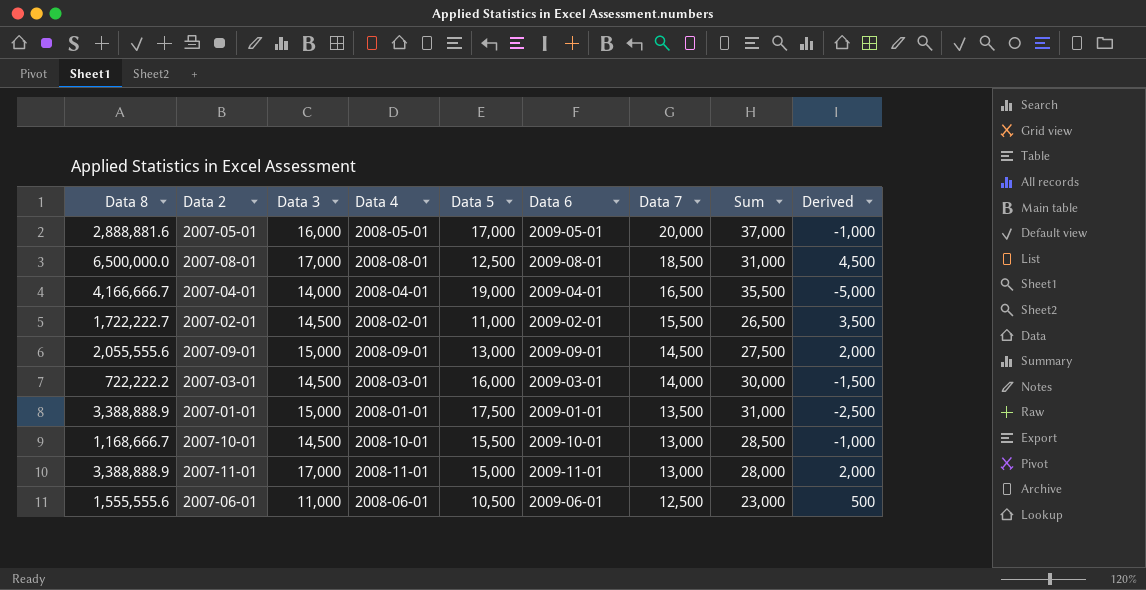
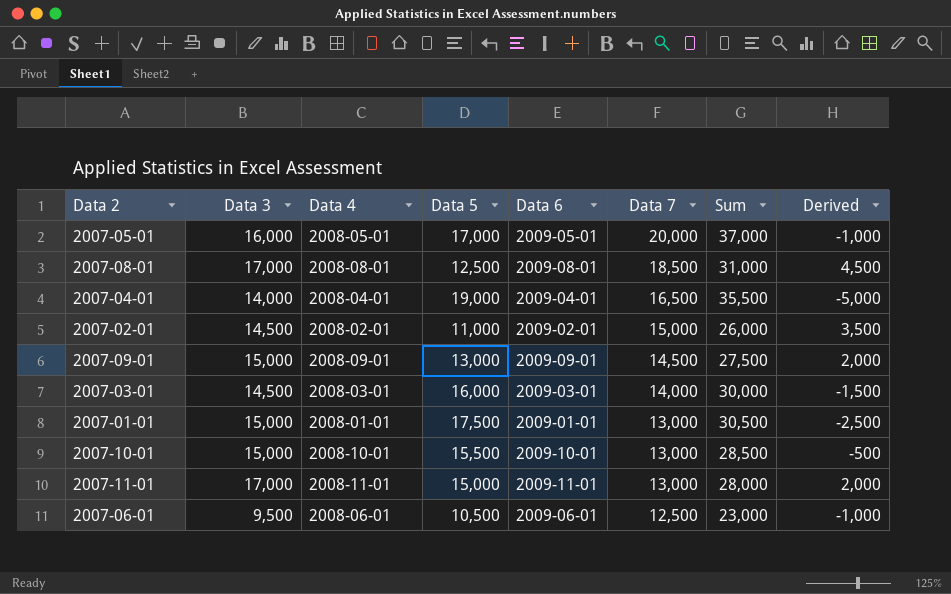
column Data 8 | position: 1 -> none
2007-02-01 | Data 7: 15,500 -> 15,000
2007-02-01 | Sum: 26,500 -> 26,000
2007-01-01 | Data 7: 13,500 -> 13,000
2007-01-01 | Sum: 31,000 -> 30,500
2007-10-01 | Data 3: 14,500 -> 15,000
2007-10-01 | Derived: -1,000 -> -500
2007-06-01 | Data 3: 11,000 -> 9,500
2007-06-01 | Derived: 500 -> -1,000

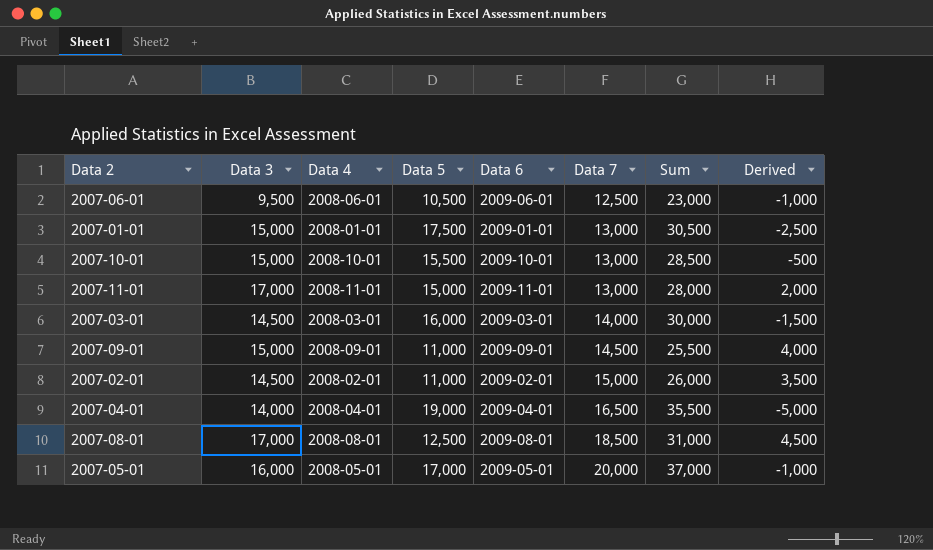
row order: Data 7 descending -> Data 7 ascending
2007-09-01 | Data 5: 13,000 -> 11,000
2007-09-01 | Sum: 27,500 -> 25,500
2007-09-01 | Derived: 2,000 -> 4,000

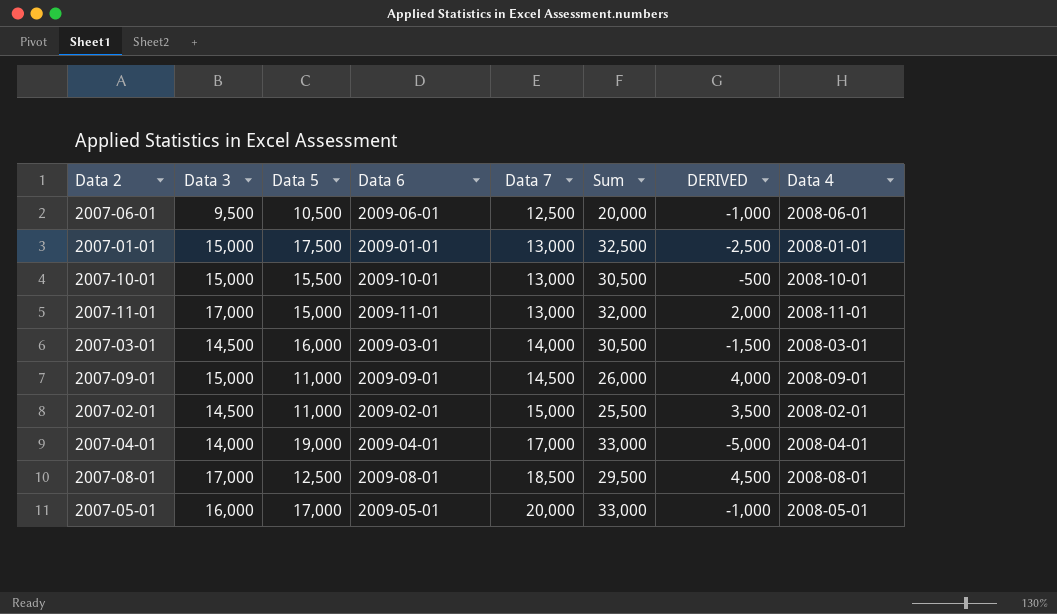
column Sum | formula: [Data 5] + [Data 7] -> [Data 3] + [Data 5]
column name: Derived -> DERIVED
column Data 4 | position: 3 -> 8
2007-04-01 | Data 7: 16,500 -> 17,000

